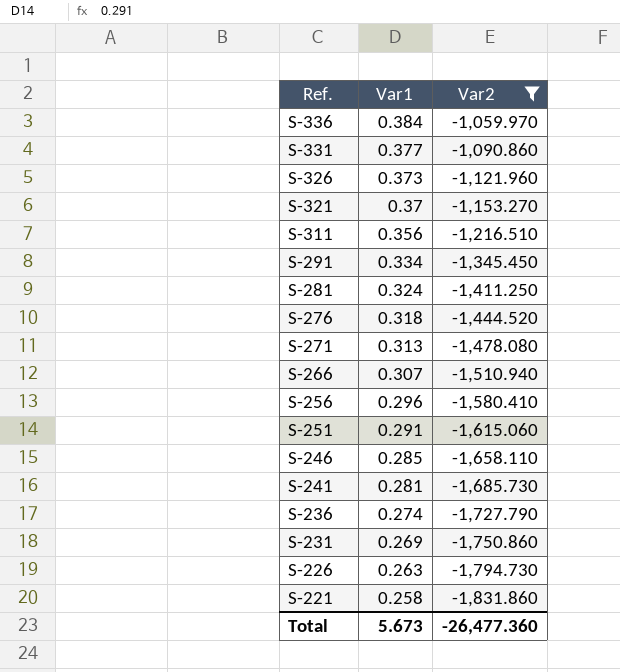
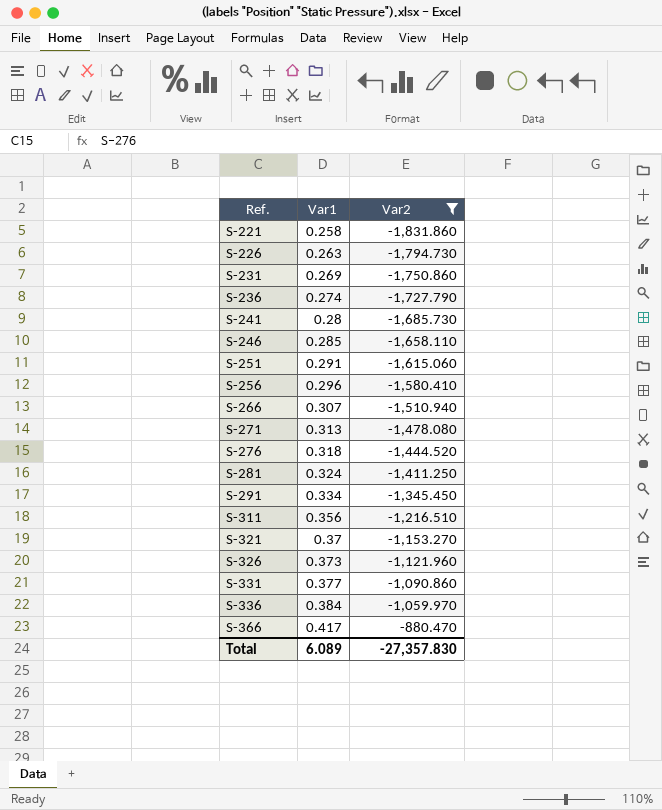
row order: Ref. descending -> Ref. ascending
S-241 | Var1: 0.281 -> 0.28
row S-366: none -> 0.417 | -880.470
Total | Var1: 5.673 -> 6.089
Total | Var2: -26,477.360 -> -27,357.830

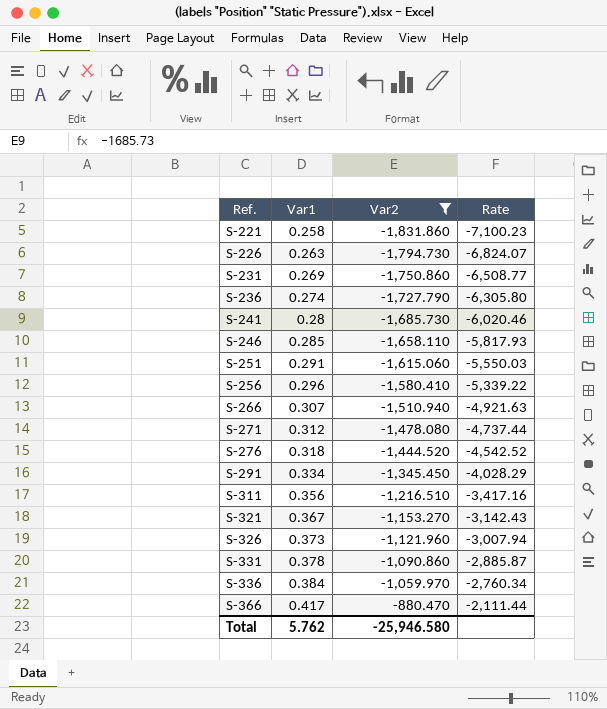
column Rate | formula: none -> [Var2] / [Var1]
row S-281: 0.324 | -1,411.250 -> none
S-271 | Var1: 0.313 -> 0.312
S-321 | Var1: 0.37 -> 0.367
S-331 | Var1: 0.377 -> 0.378
Total | Var1: 6.089 -> 5.762
Total | Var2: -27,357.830 -> -25,946.580

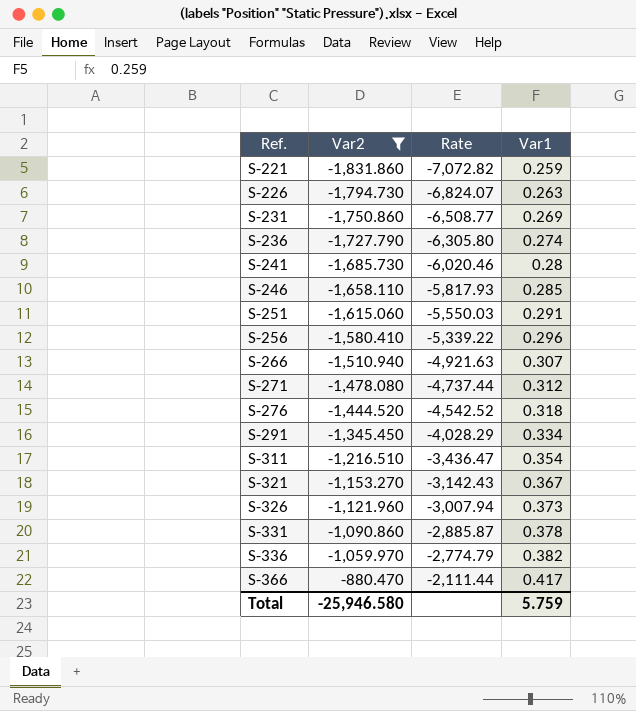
column Var1 | position: 2 -> 4
S-221 | Rate: -7,100.23 -> -7,072.82
S-221 | Var1: 0.258 -> 0.259
S-311 | Rate: -3,417.16 -> -3,436.47
S-311 | Var1: 0.356 -> 0.354
S-336 | Rate: -2,760.34 -> -2,774.79
S-336 | Var1: 0.384 -> 0.382
Total | Var1: 5.762 -> 5.759

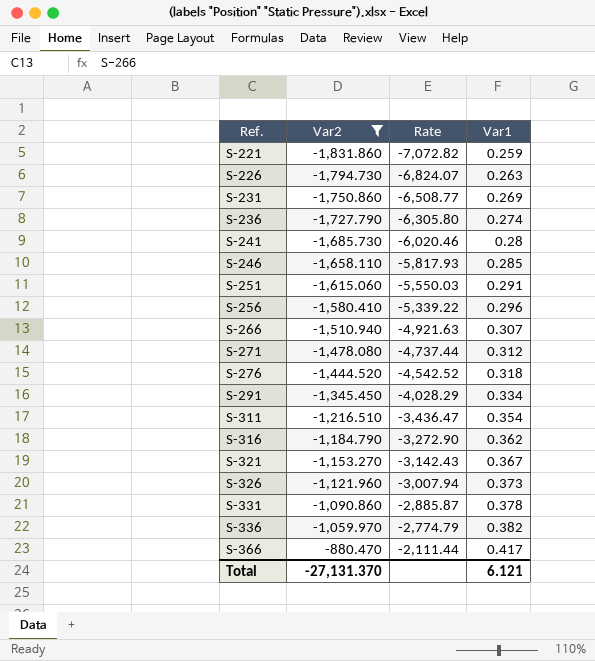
row S-316: none -> -1,184.790 | -3,272.90 | 0.362
Total | Var2: -25,946.580 -> -27,131.370
Total | Var1: 5.759 -> 6.121

